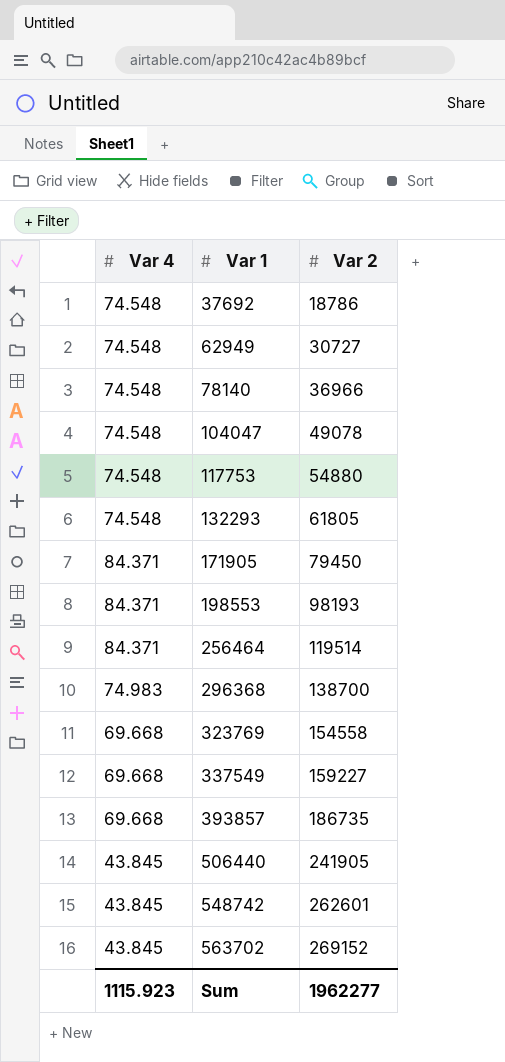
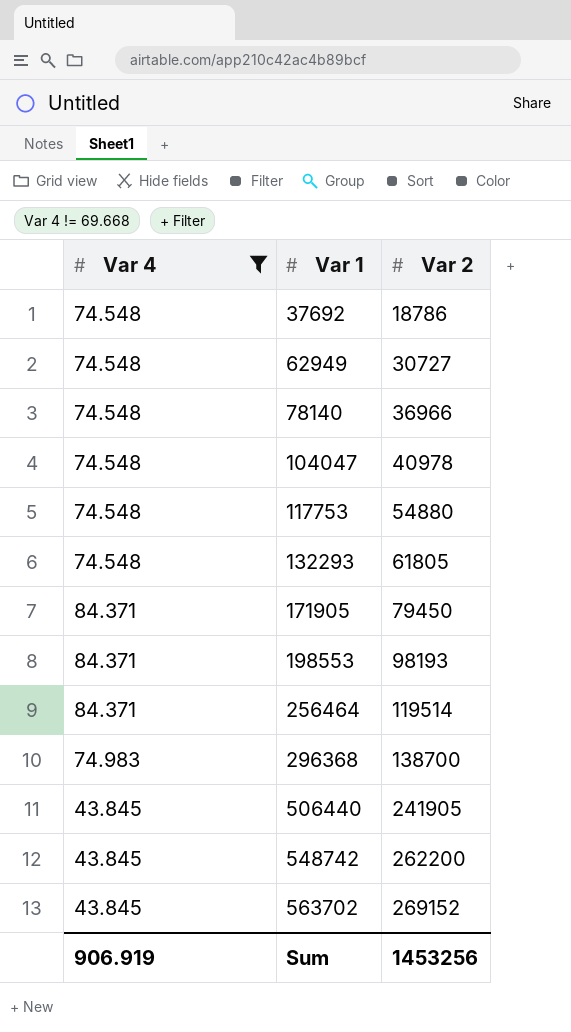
filter: none -> Var 4 != 69.668
104047 | Var 2: 49078 -> 40978
548742 | Var 2: 262601 -> 262200
Sum | Var 4: 1115.923 -> 906.919
Sum | Var 2: 1962277 -> 1453256

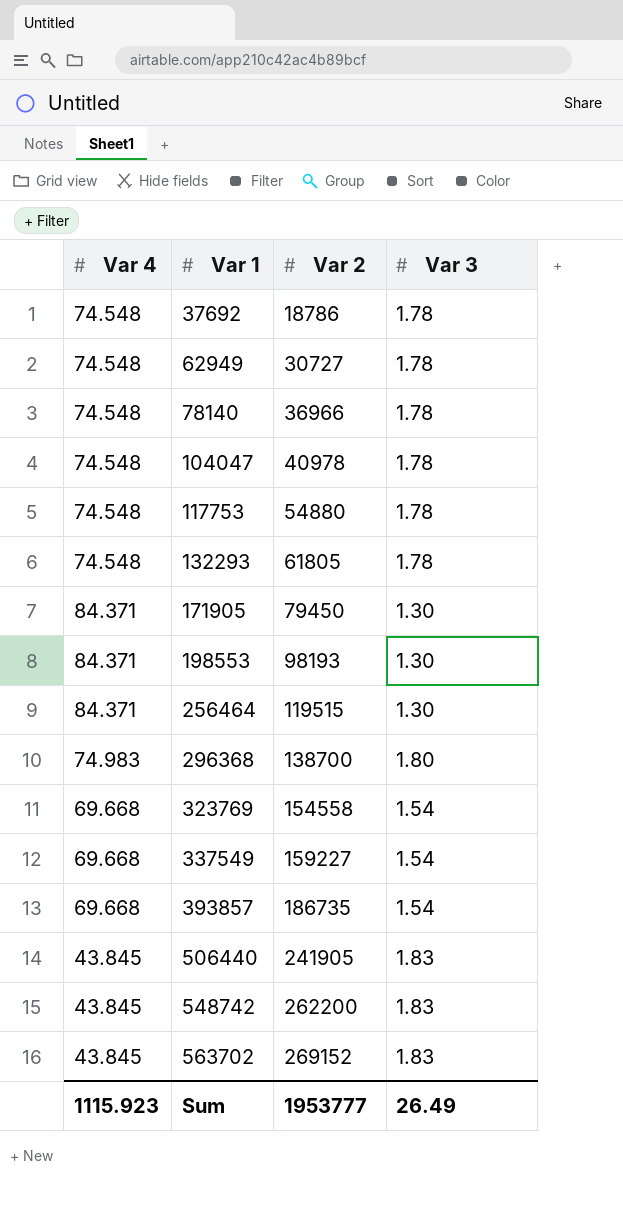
filter: Var 4 != 69.668 -> none
column Var 3 | position: none -> 4
256464 | Var 2: 119514 -> 119515
Sum | Var 4: 906.919 -> 1115.923
Sum | Var 2: 1453256 -> 1953777

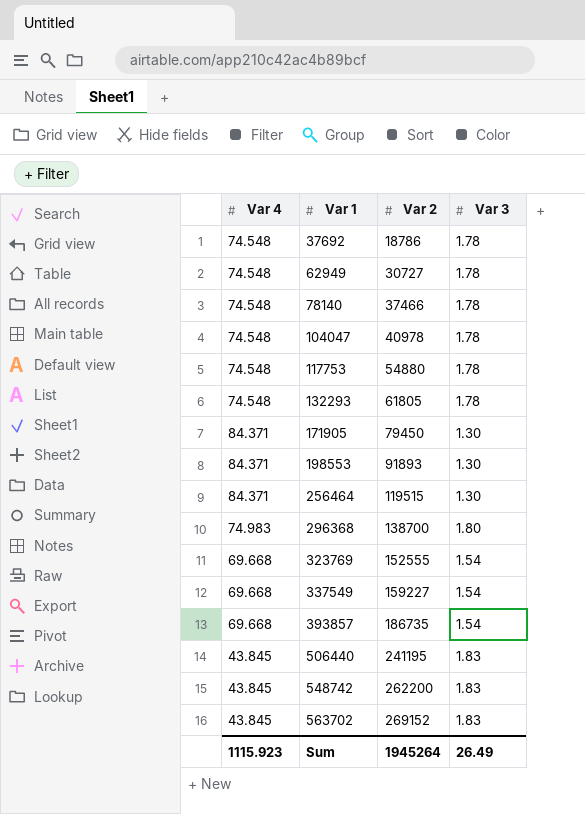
78140 | Var 2: 36966 -> 37466
198553 | Var 2: 98193 -> 91893
323769 | Var 2: 154558 -> 152555
506440 | Var 2: 241905 -> 241195
Sum | Var 2: 1953777 -> 1945264

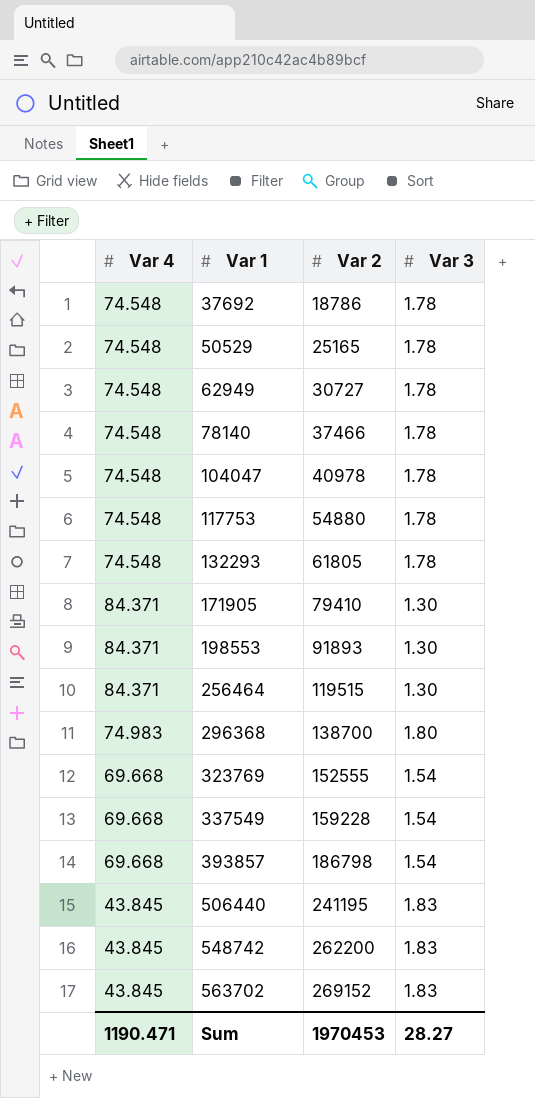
row 50529: none -> 74.548 | 25165 | 1.78
171905 | Var 2: 79450 -> 79410
337549 | Var 2: 159227 -> 159228
393857 | Var 2: 186735 -> 186798
Sum | Var 4: 1115.923 -> 1190.471
Sum | Var 2: 1945264 -> 1970453
Sum | Var 3: 26.49 -> 28.27

